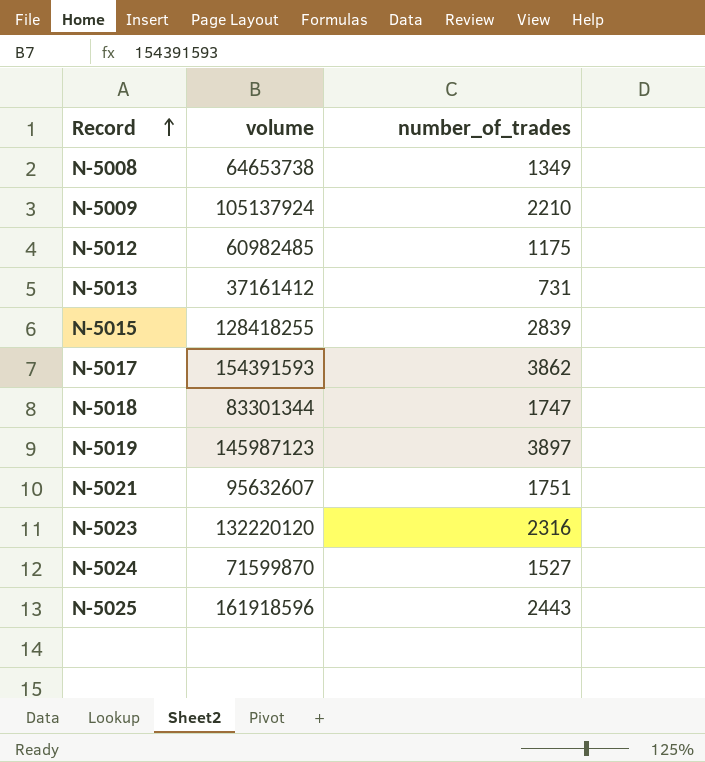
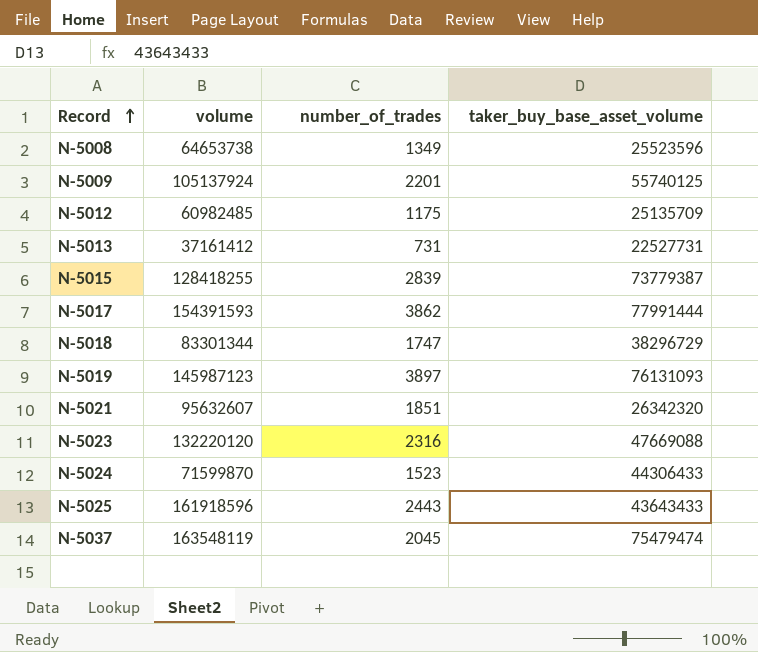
column taker_buy_base_asset_volume | position: none -> 4
N-5009 | number_of_trades: 2210 -> 2201
N-5021 | number_of_trades: 1751 -> 1851
N-5024 | number_of_trades: 1527 -> 1523
row N-5037: none -> 163548119 | 2045 | 75479474

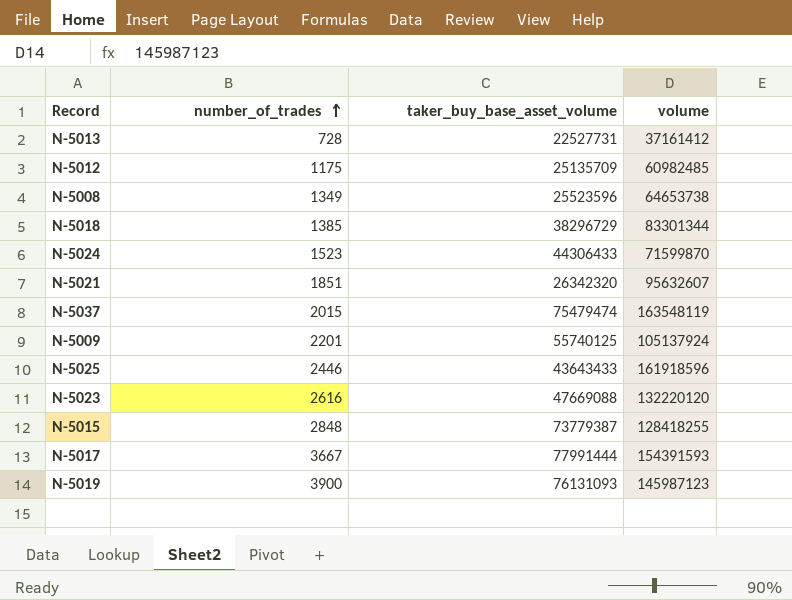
row order: Record ascending -> number_of_trades ascending
column volume | position: 2 -> 4
N-5013 | number_of_trades: 731 -> 728
N-5018 | number_of_trades: 1747 -> 1385
N-5037 | number_of_trades: 2045 -> 2015
N-5025 | number_of_trades: 2443 -> 2446
N-5023 | number_of_trades: 2316 -> 2616
N-5015 | number_of_trades: 2839 -> 2848
N-5017 | number_of_trades: 3862 -> 3667
N-5019 | number_of_trades: 3897 -> 3900

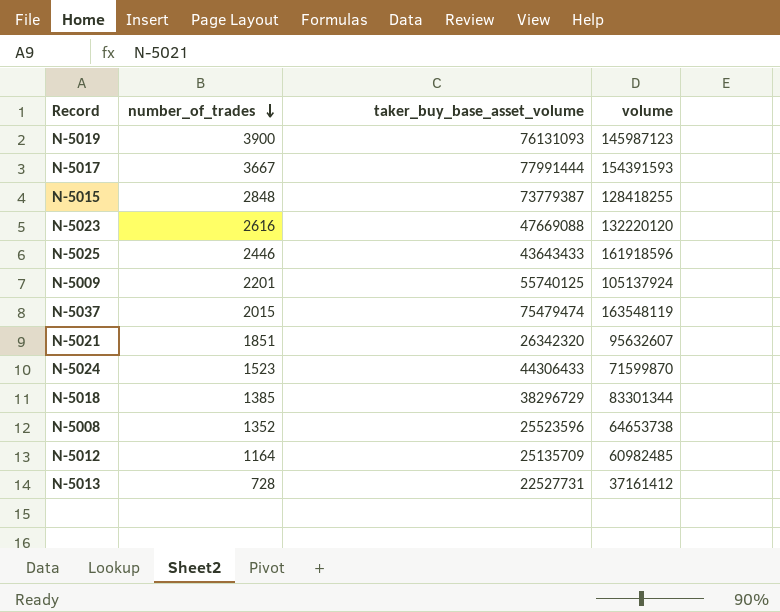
row order: number_of_trades ascending -> number_of_trades descending
N-5008 | number_of_trades: 1349 -> 1352
N-5012 | number_of_trades: 1175 -> 1164

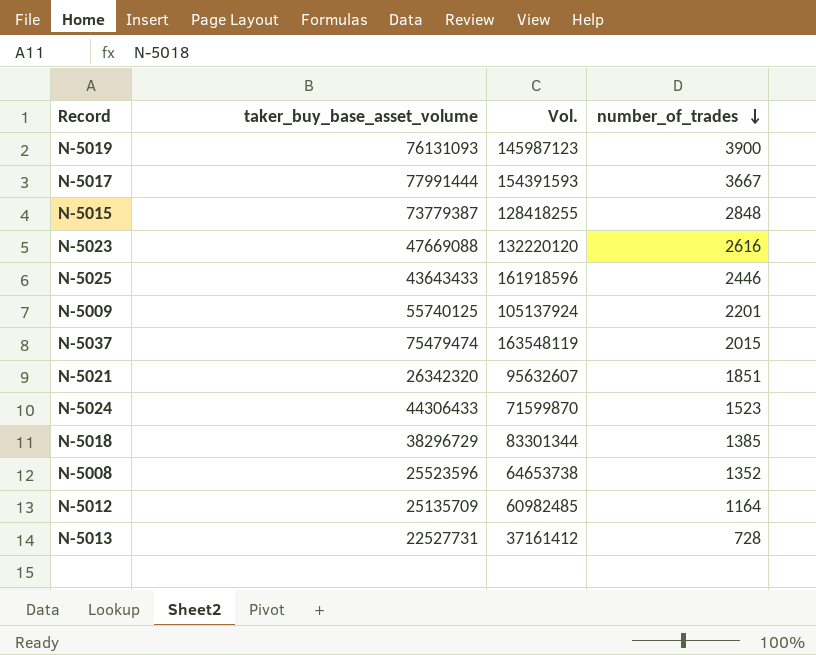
column name: volume -> Vol.
column number_of_trades | position: 2 -> 4

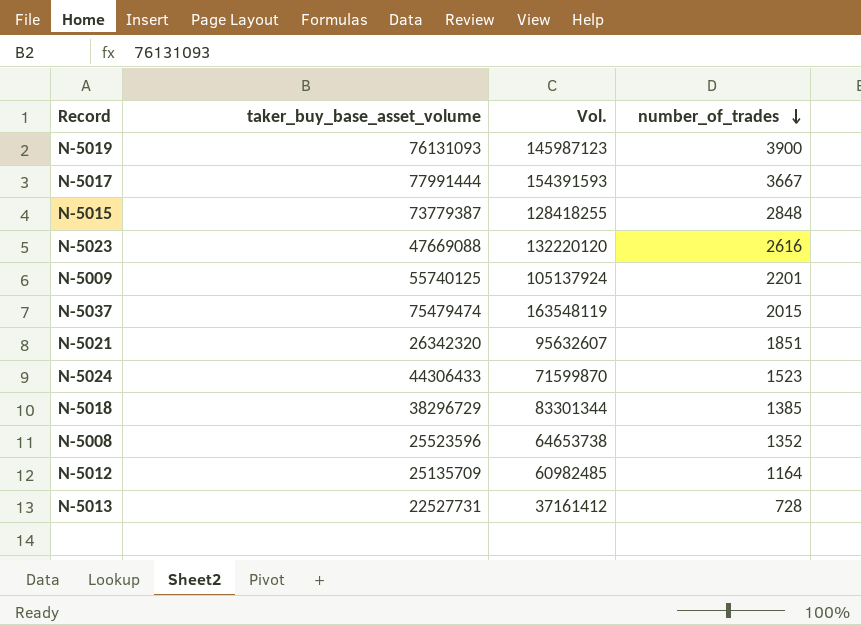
row N-5025: 43643433 | 161918596 | 2446 -> none

